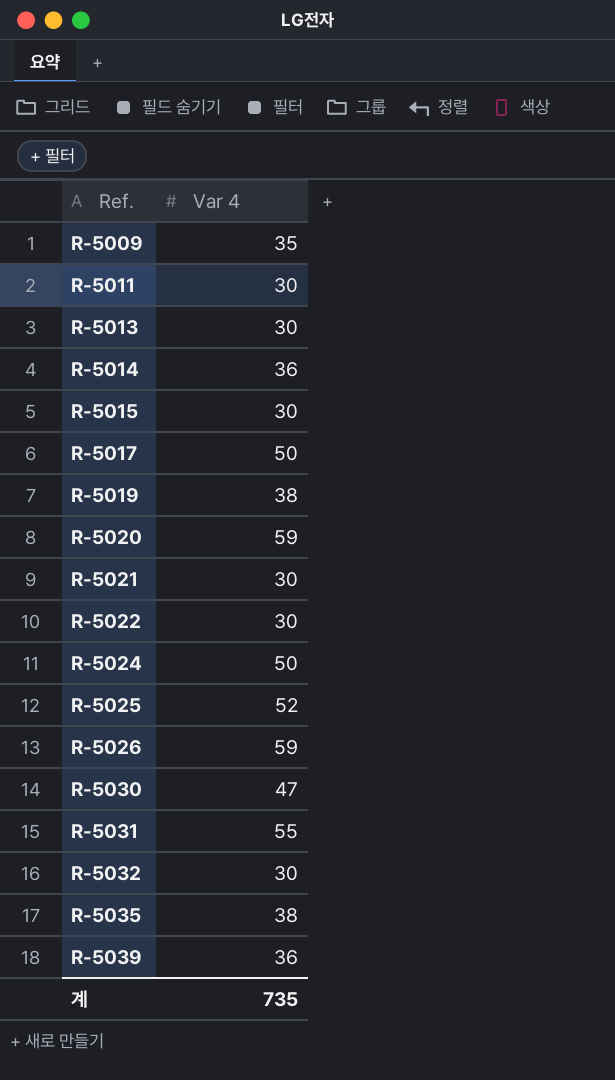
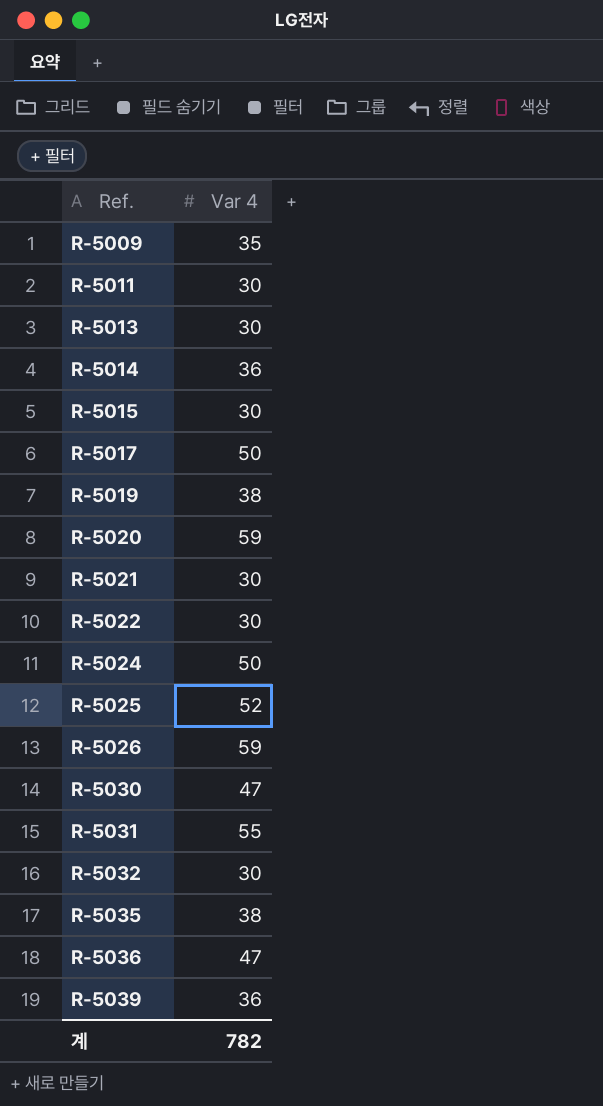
row R-5036: none -> 47
계 | Var 4: 735 -> 782

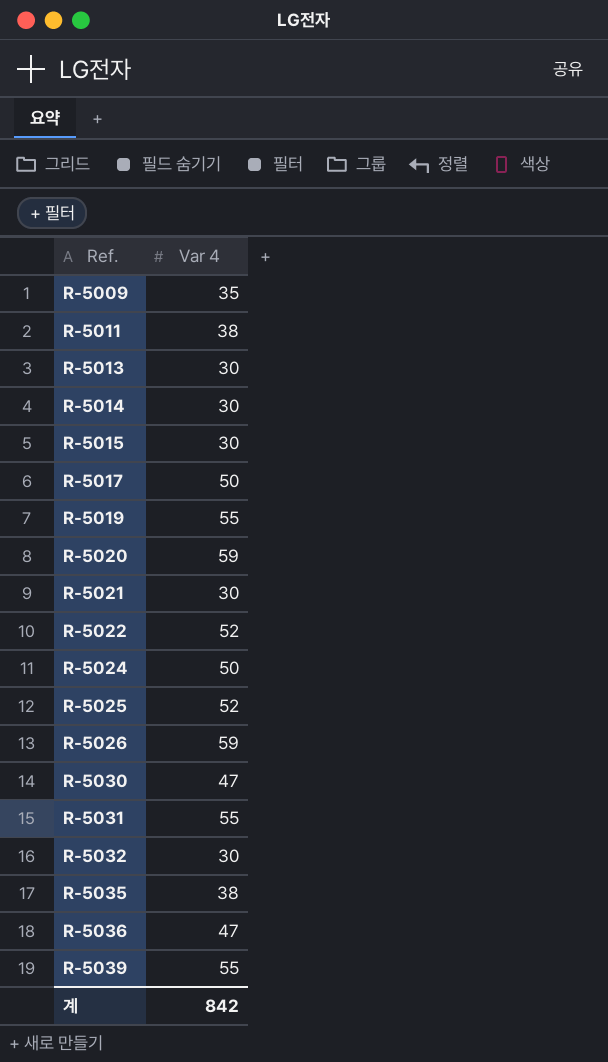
R-5011 | Var 4: 30 -> 38
R-5014 | Var 4: 36 -> 30
R-5019 | Var 4: 38 -> 55
R-5022 | Var 4: 30 -> 52
R-5039 | Var 4: 36 -> 55
계 | Var 4: 782 -> 842

